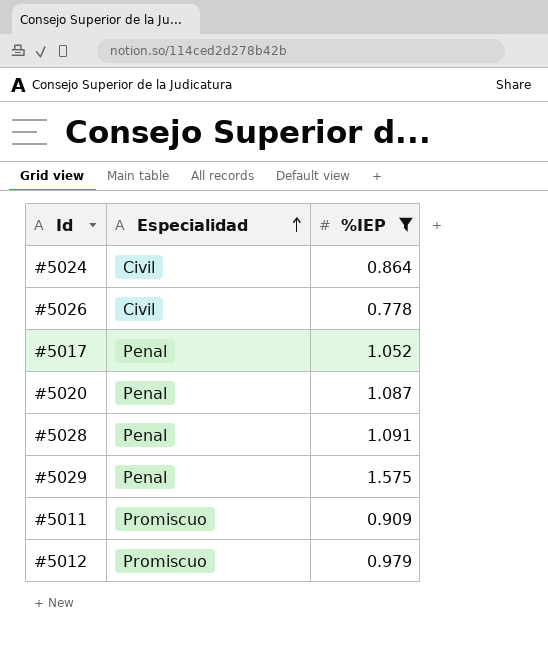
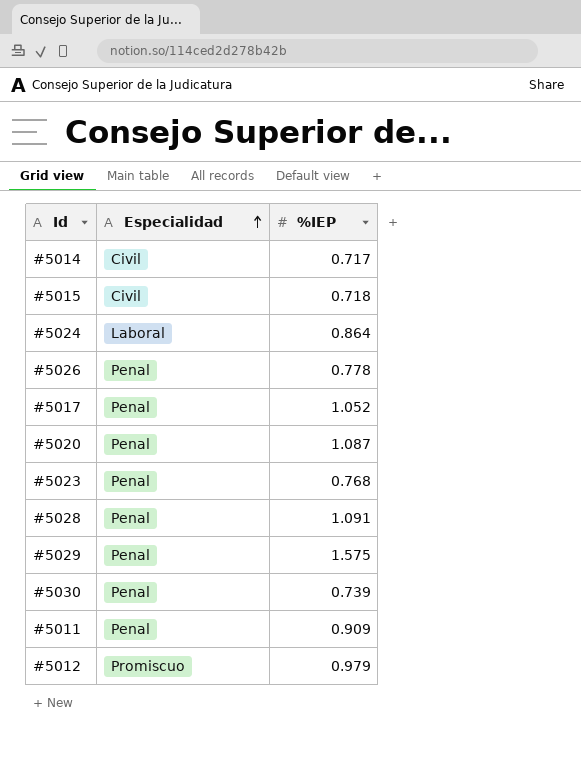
filter: %IEP >= 0.778 -> none
#5024 | Especialidad: Civil -> Laboral
#5026 | Especialidad: Civil -> Penal
#5011 | Especialidad: Promiscuo -> Penal

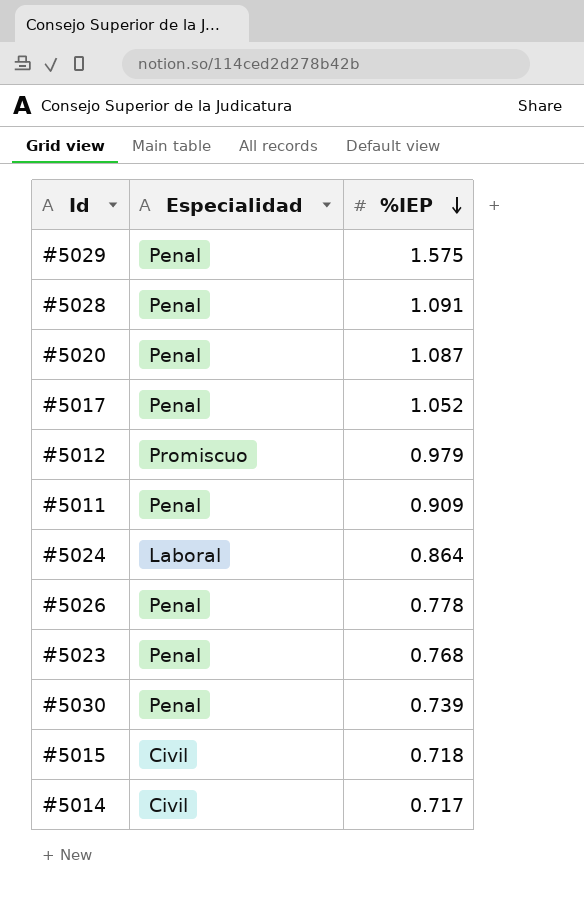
row order: Especialidad ascending -> %IEP descending

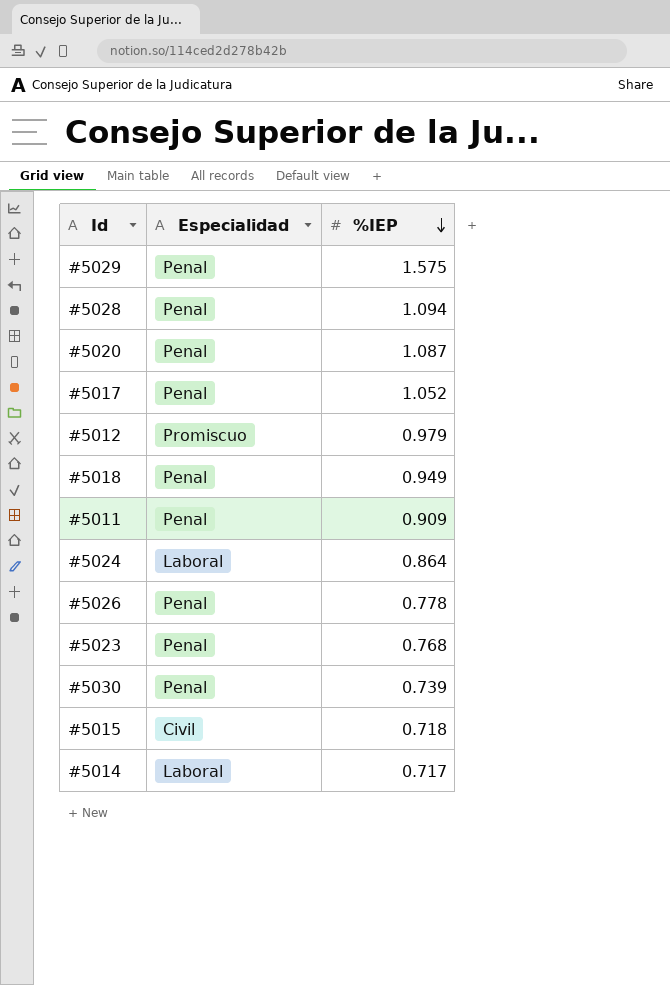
#5028 | %IEP: 1.091 -> 1.094
row #5018: none -> Penal | 0.949
#5014 | Especialidad: Civil -> Laboral

